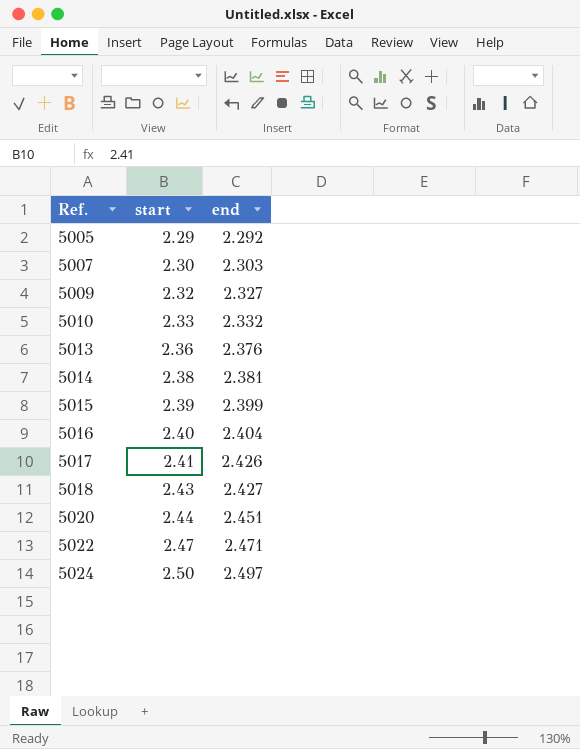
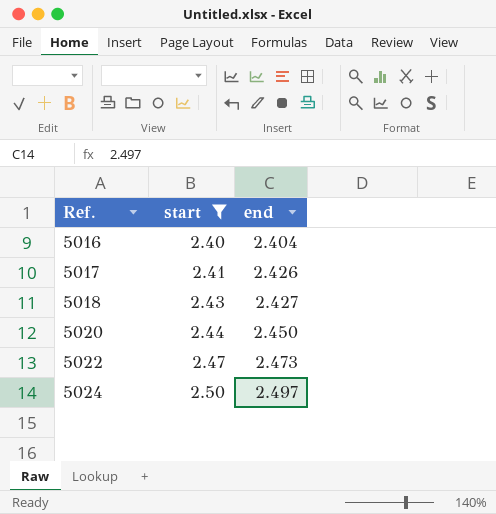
filter: none -> start >= 2.40
5020 | end: 2.451 -> 2.450
5022 | end: 2.471 -> 2.473

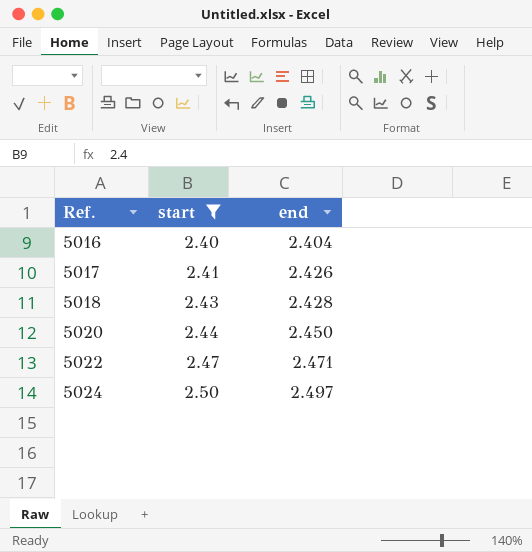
5018 | end: 2.427 -> 2.428
5022 | end: 2.473 -> 2.471

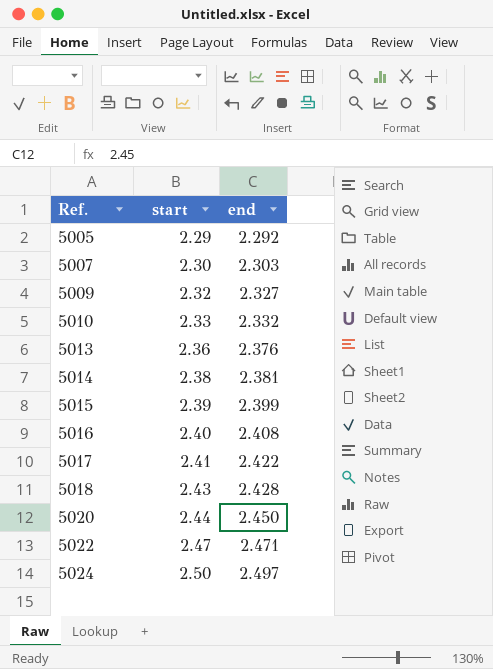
filter: start >= 2.40 -> none
5016 | end: 2.404 -> 2.408
5017 | end: 2.426 -> 2.422

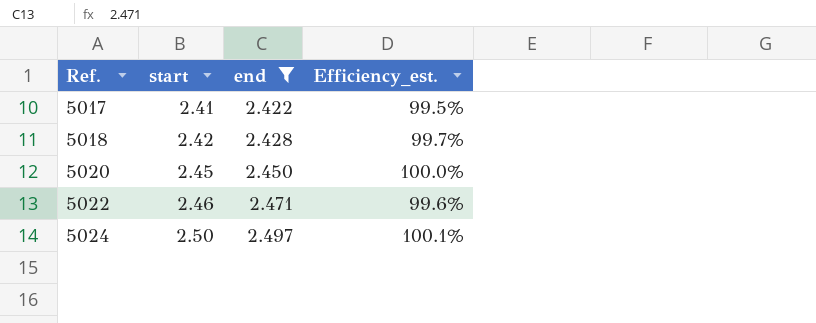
filter: none -> end >= 2.422
column Efficiency_est. | formula: none -> [start] / [end]
5018 | start: 2.43 -> 2.42
5020 | start: 2.44 -> 2.45
5022 | start: 2.47 -> 2.46

